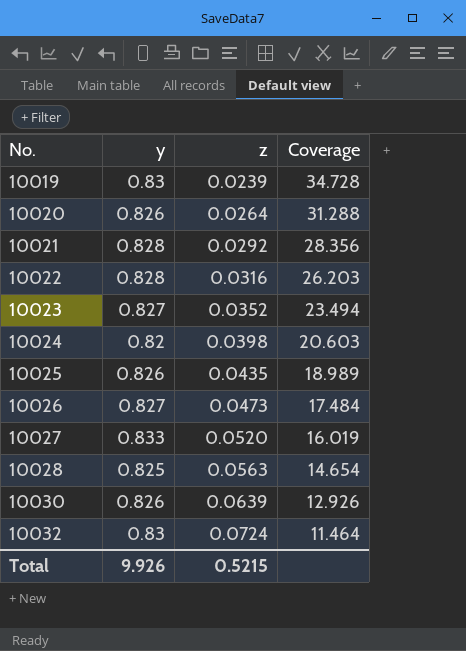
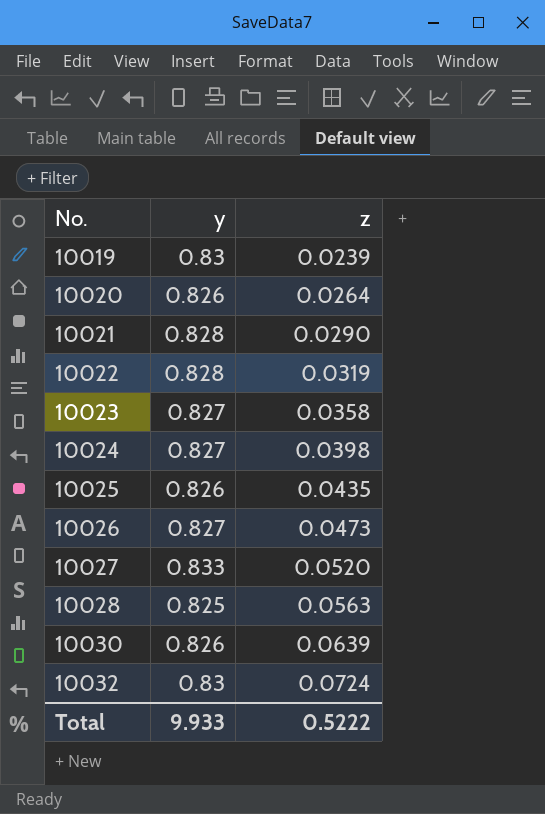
column Coverage | formula: [y] / [z] -> none
10021 | z: 0.0292 -> 0.0290
10022 | z: 0.0316 -> 0.0319
10023 | z: 0.0352 -> 0.0358
10024 | y: 0.82 -> 0.827
Total | y: 9.926 -> 9.933
Total | z: 0.5215 -> 0.5222

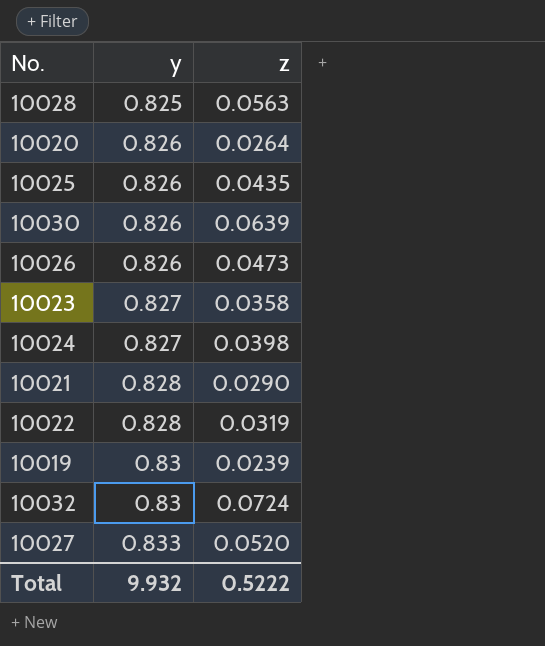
row order: No. ascending -> y ascending
10026 | y: 0.827 -> 0.826
Total | y: 9.933 -> 9.932

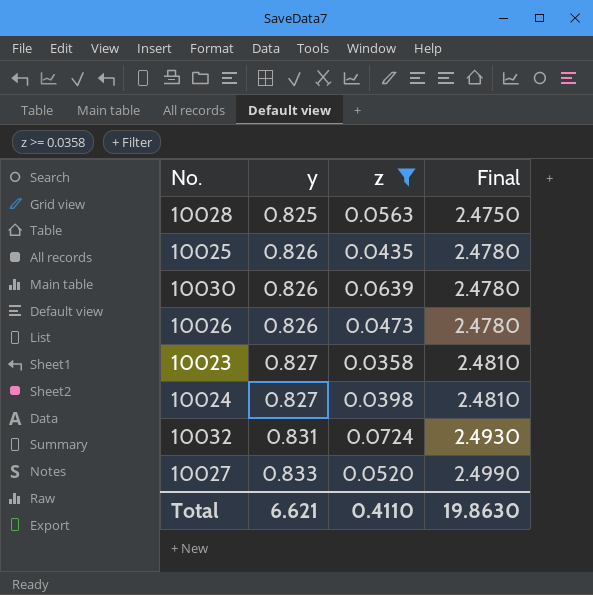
filter: none -> z >= 0.0358
column Final | formula: none -> [y] * 3
10032 | y: 0.83 -> 0.831
Total | y: 9.932 -> 6.621
Total | z: 0.5222 -> 0.4110

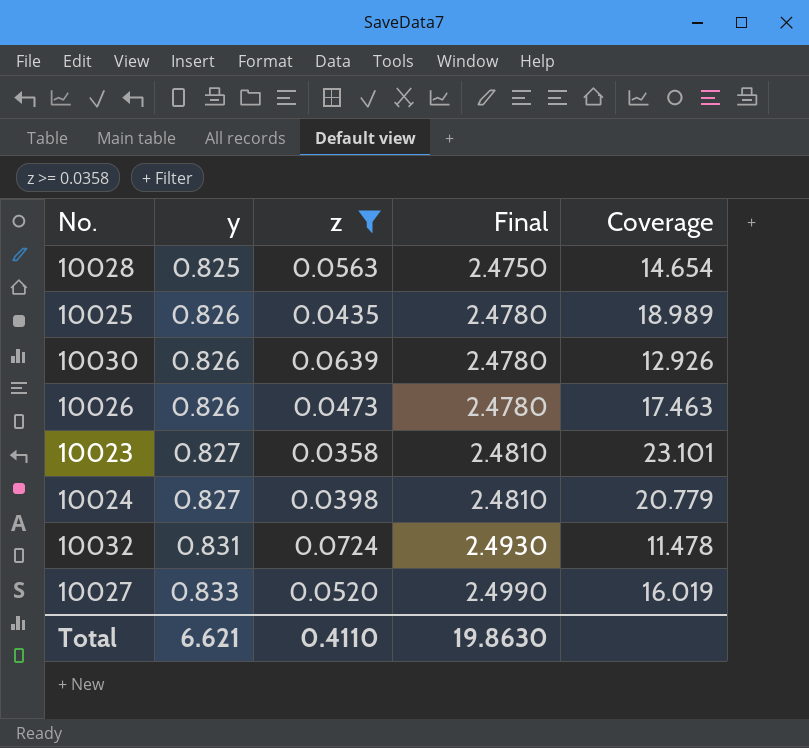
column Coverage | formula: none -> [y] / [z]

